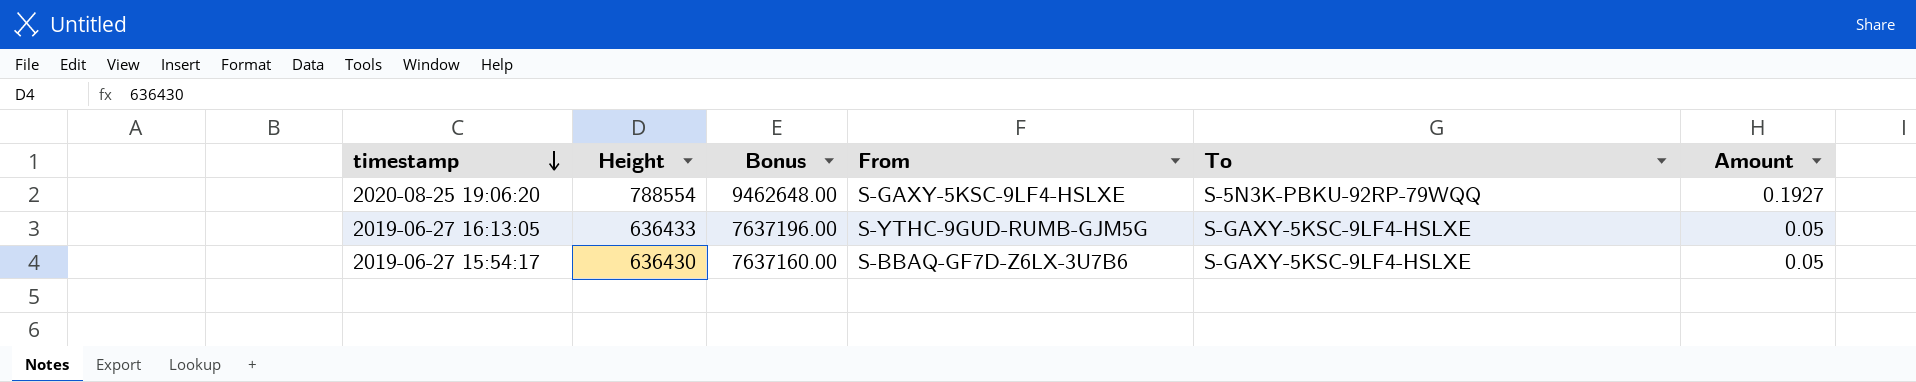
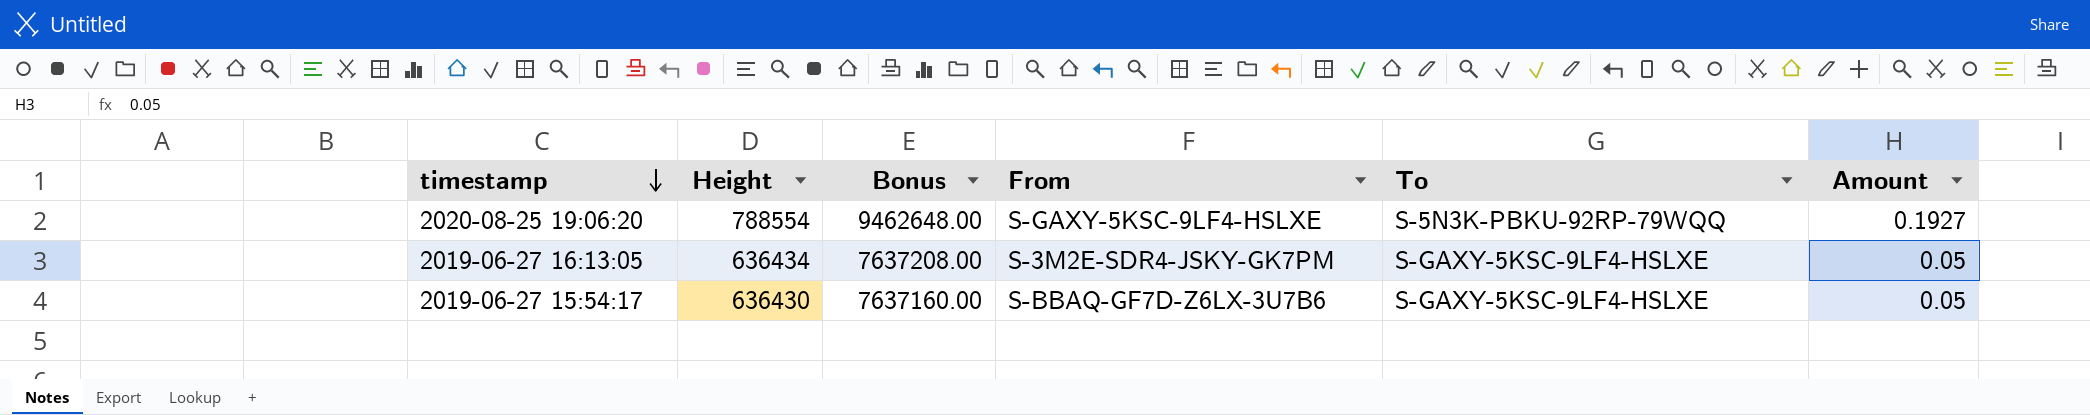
2019-06-27 16:13:05 | Height: 636433 -> 636434
2019-06-27 16:13:05 | Bonus: 7637196.00 -> 7637208.00
2019-06-27 16:13:05 | From: S-YTHC-9GUD-RUMB-GJM5G -> S-3M2E-SDR4-JSKY-GK7PM

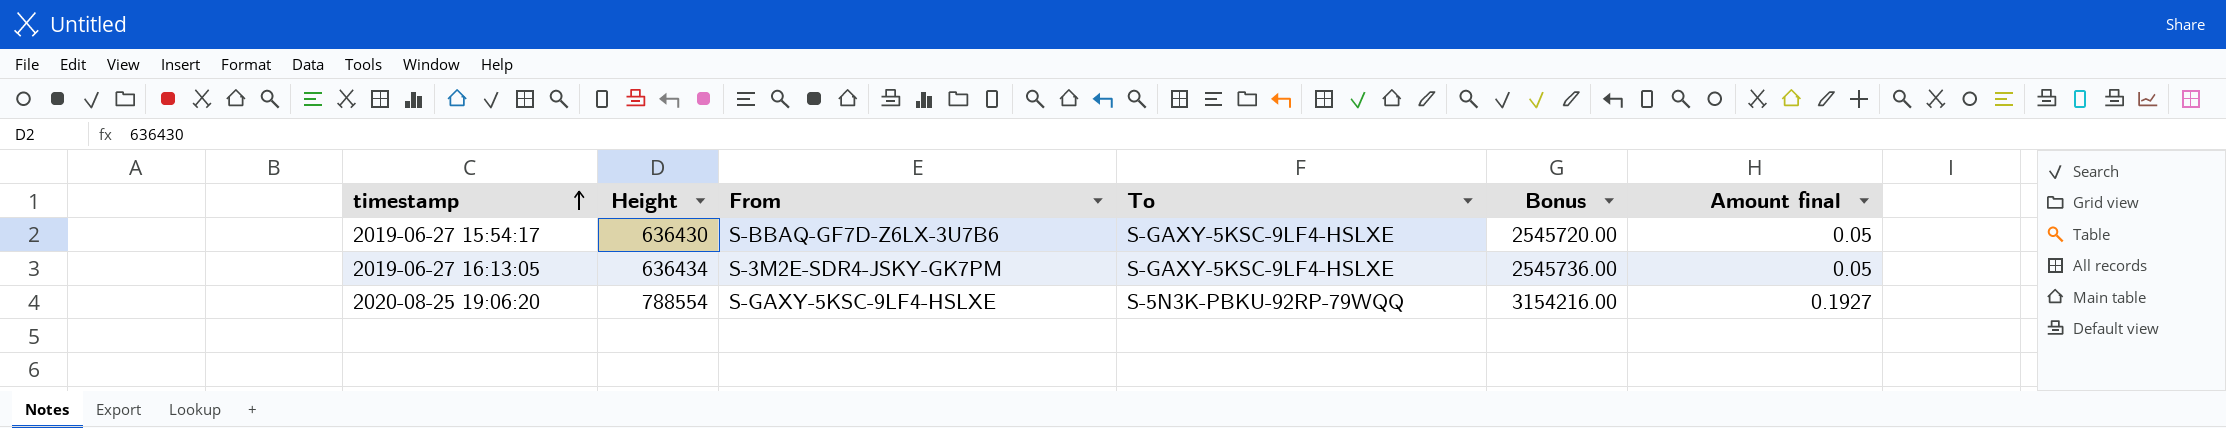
row order: timestamp descending -> timestamp ascending
column Bonus | formula: [Height] * 12 -> [Height] * 4
column Bonus | position: 3 -> 5
column name: Amount -> Amount final

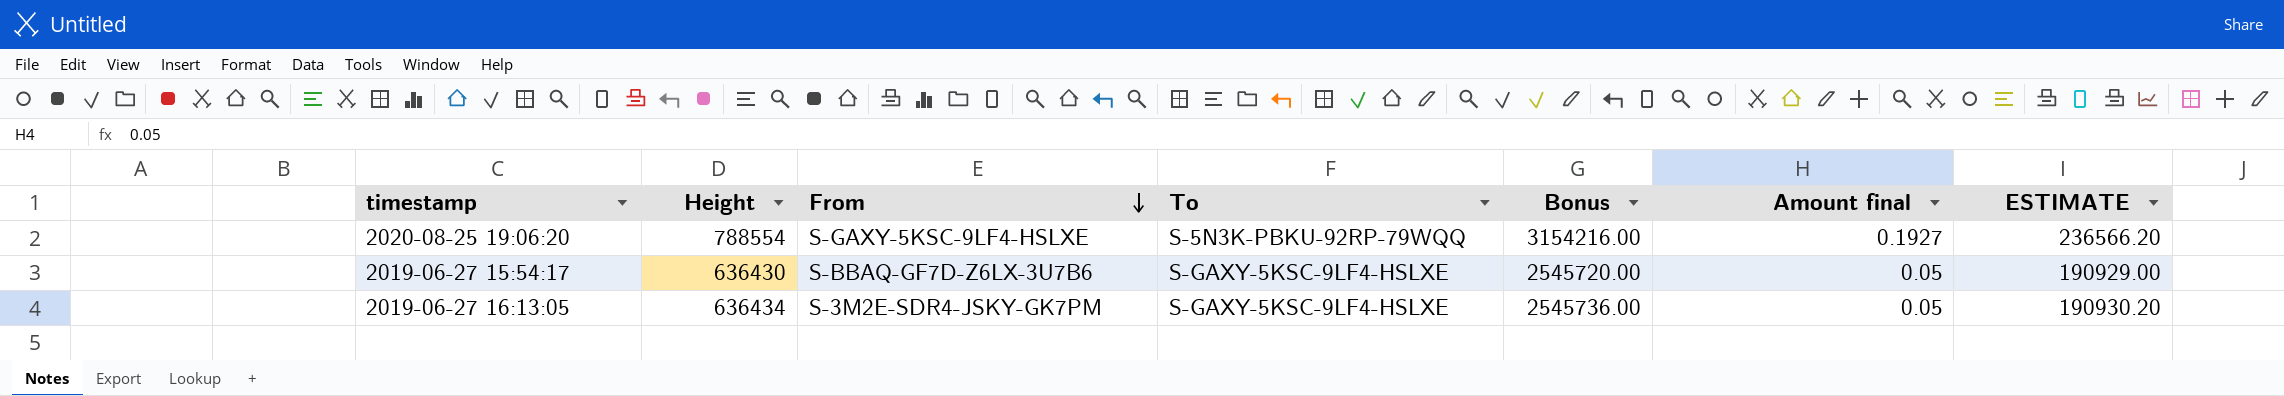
row order: timestamp ascending -> From descending
column ESTIMATE | formula: none -> [Height] * 0.3

